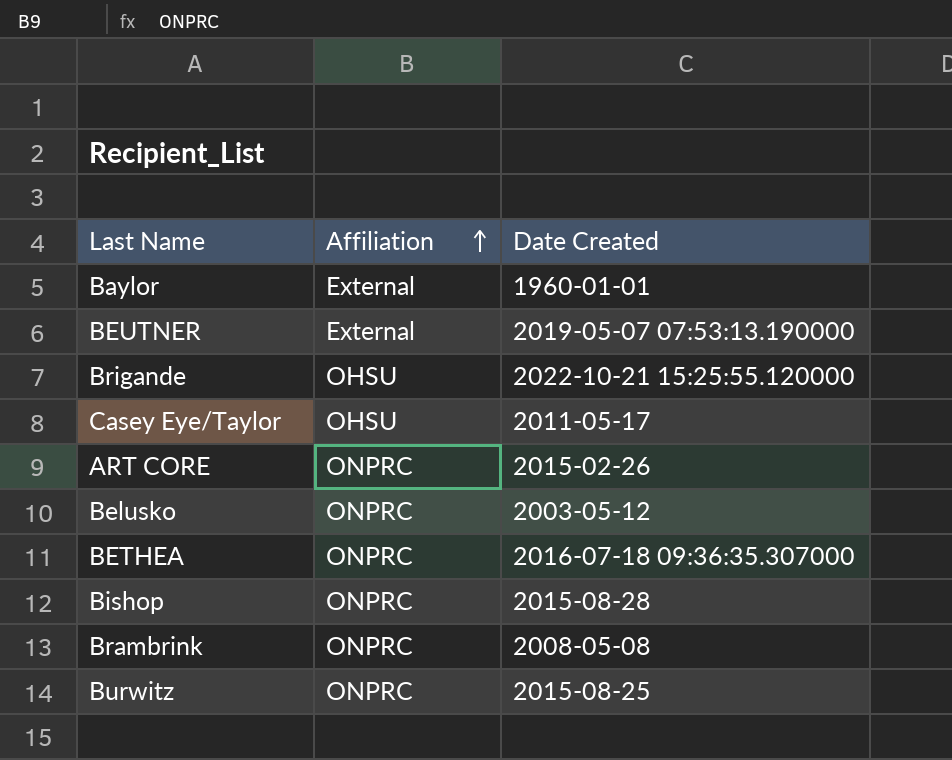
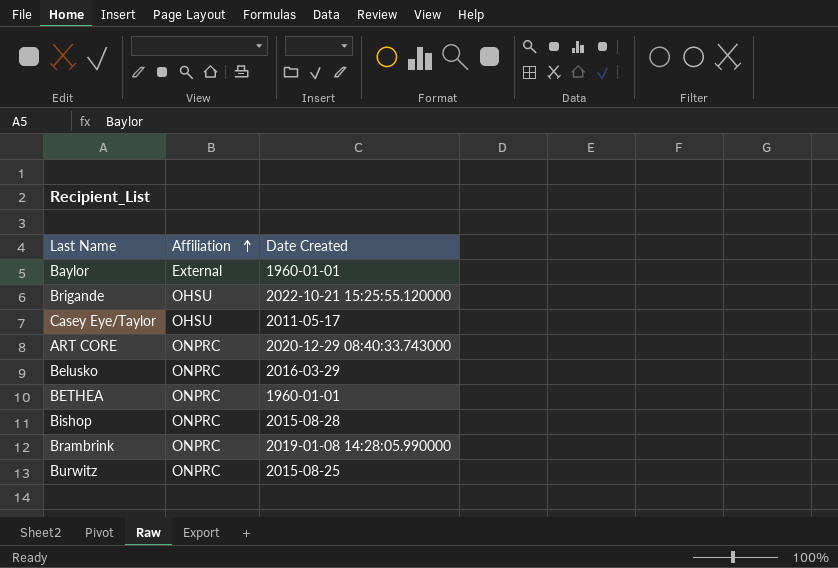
row BEUTNER: External | 2019-05-07 07:53:13.190000 -> none
ART CORE | Date Created: 2015-02-26 -> 2020-12-29 08:40:33.743000
Belusko | Date Created: 2003-05-12 -> 2016-03-29
BETHEA | Date Created: 2016-07-18 09:36:35.307000 -> 1960-01-01
Brambrink | Date Created: 2008-05-08 -> 2019-01-08 14:28:05.990000

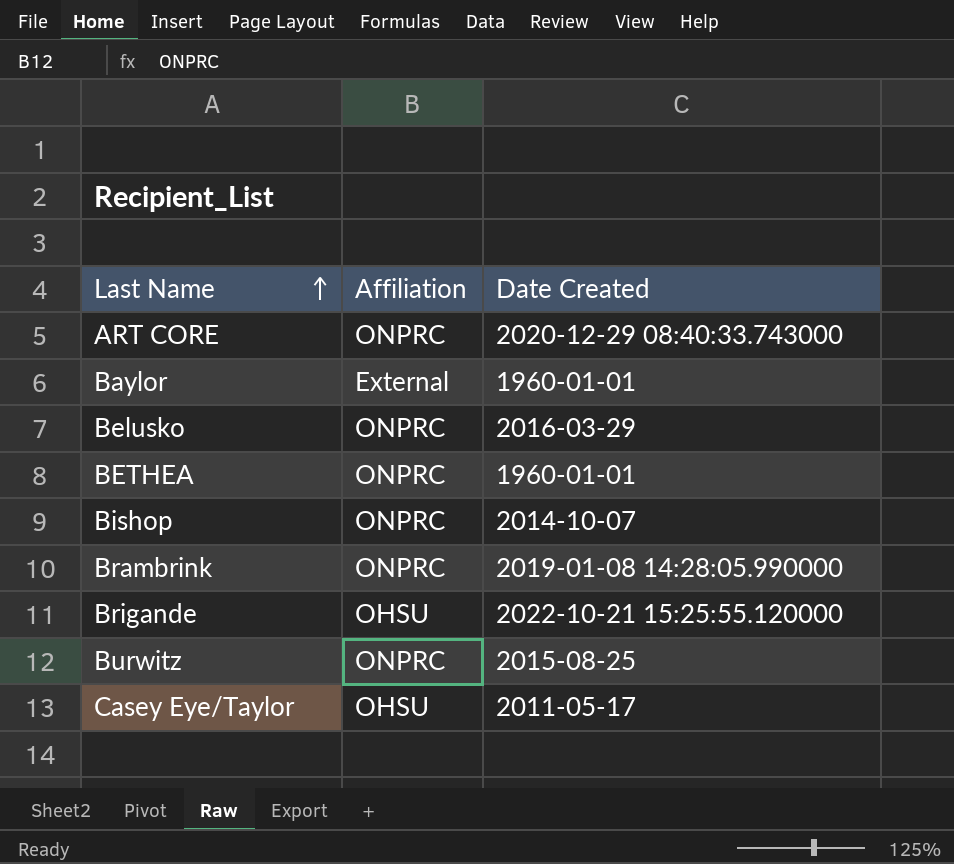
row order: Affiliation ascending -> Last Name ascending
Bishop | Date Created: 2015-08-28 -> 2014-10-07

